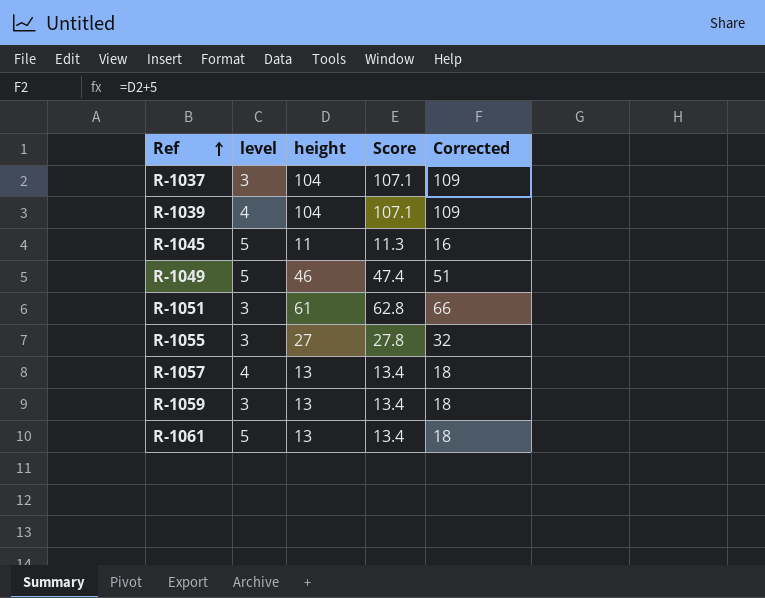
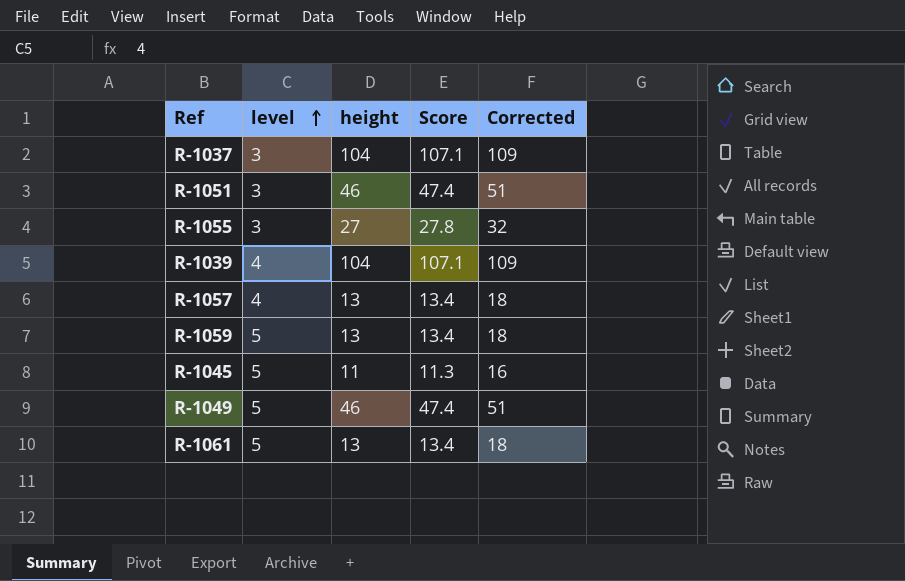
row order: Ref ascending -> level ascending
R-1051 | height: 61 -> 46
R-1051 | Score: 62.8 -> 47.4
R-1051 | Corrected: 66 -> 51
R-1059 | level: 3 -> 5

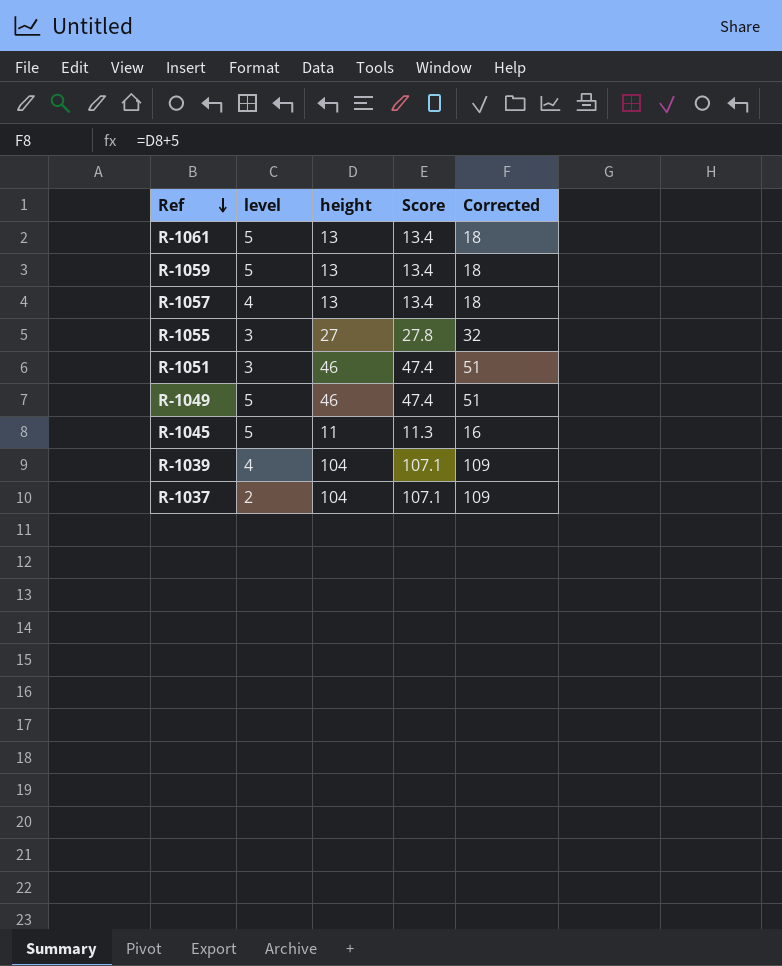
row order: level ascending -> Ref descending
R-1037 | level: 3 -> 2

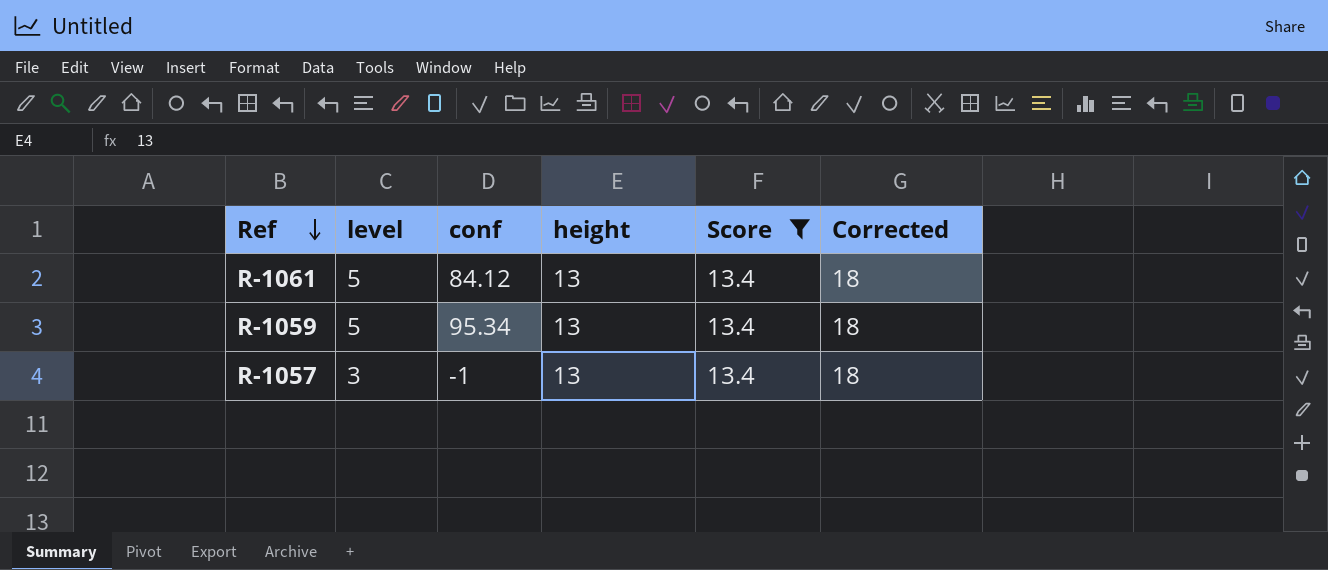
filter: none -> Score = 13.4
column conf | position: none -> 3
R-1057 | level: 4 -> 3

